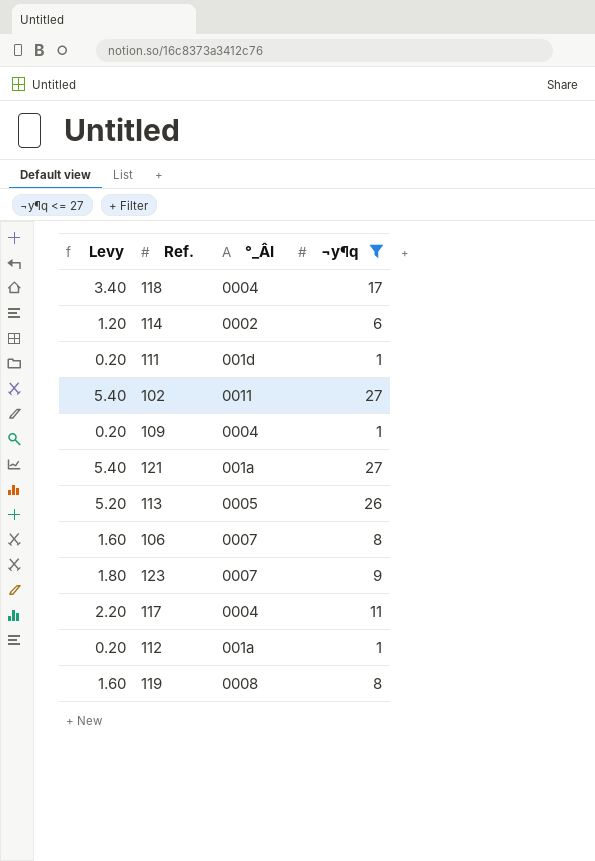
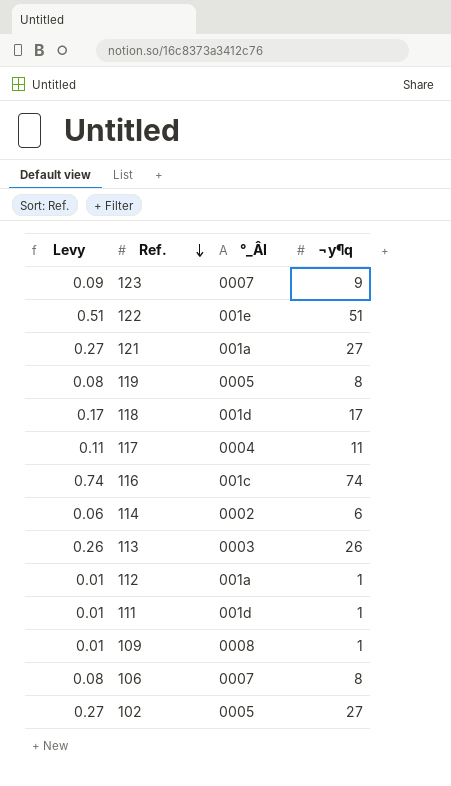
filter: ¬y¶q <= 27 -> none
row order: none -> Ref. descending
column Levy | formula: [¬y¶q] * 0.2 -> [¬y¶q] * 0.01
119 | °_ÂI: 0008 -> 0005
118 | °_ÂI: 0004 -> 001d
113 | °_ÂI: 0005 -> 0003
109 | °_ÂI: 0004 -> 0008
102 | °_ÂI: 0011 -> 0005

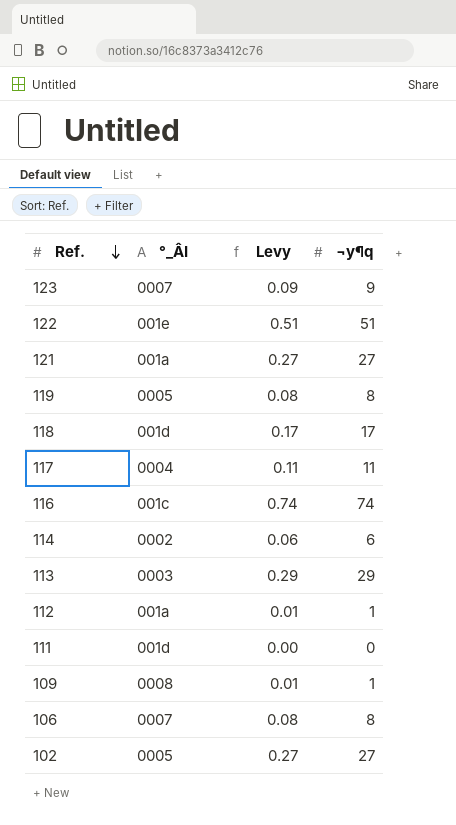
column Levy | position: 1 -> 3
113 | Levy: 0.26 -> 0.29
113 | ¬y¶q: 26 -> 29
111 | Levy: 0.01 -> 0.00
111 | ¬y¶q: 1 -> 0

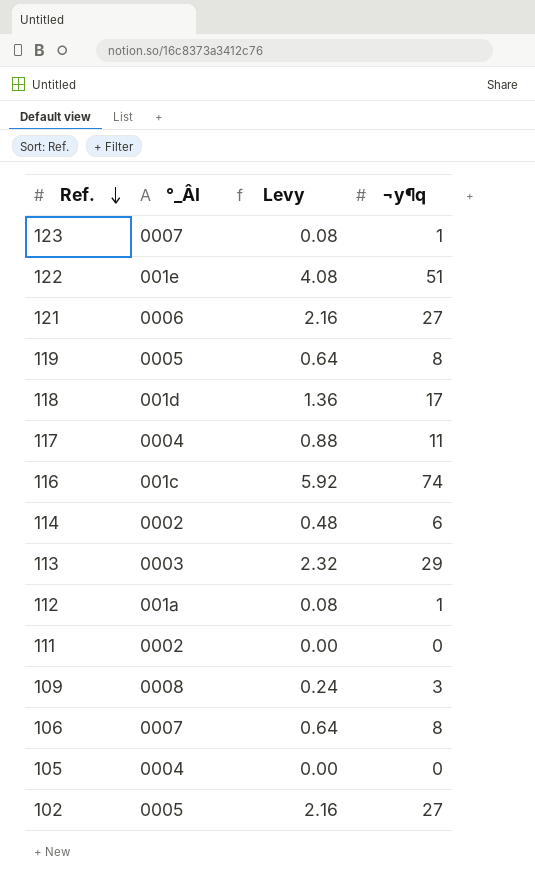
column Levy | formula: [¬y¶q] * 0.01 -> [¬y¶q] * 0.08
123 | ¬y¶q: 9 -> 1
121 | °_ÂI: 001a -> 0006
111 | °_ÂI: 001d -> 0002
109 | ¬y¶q: 1 -> 3
row 105: none -> 0004 | 0.00 | 0

